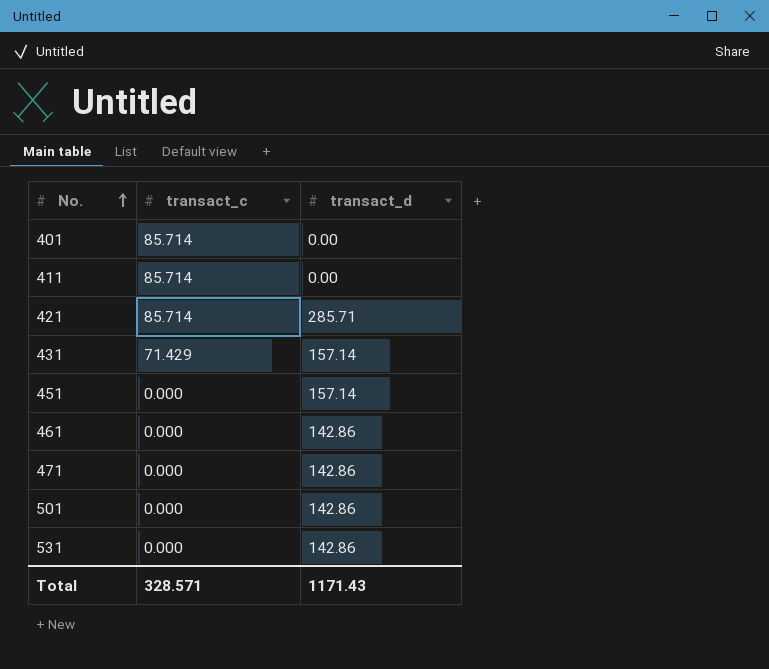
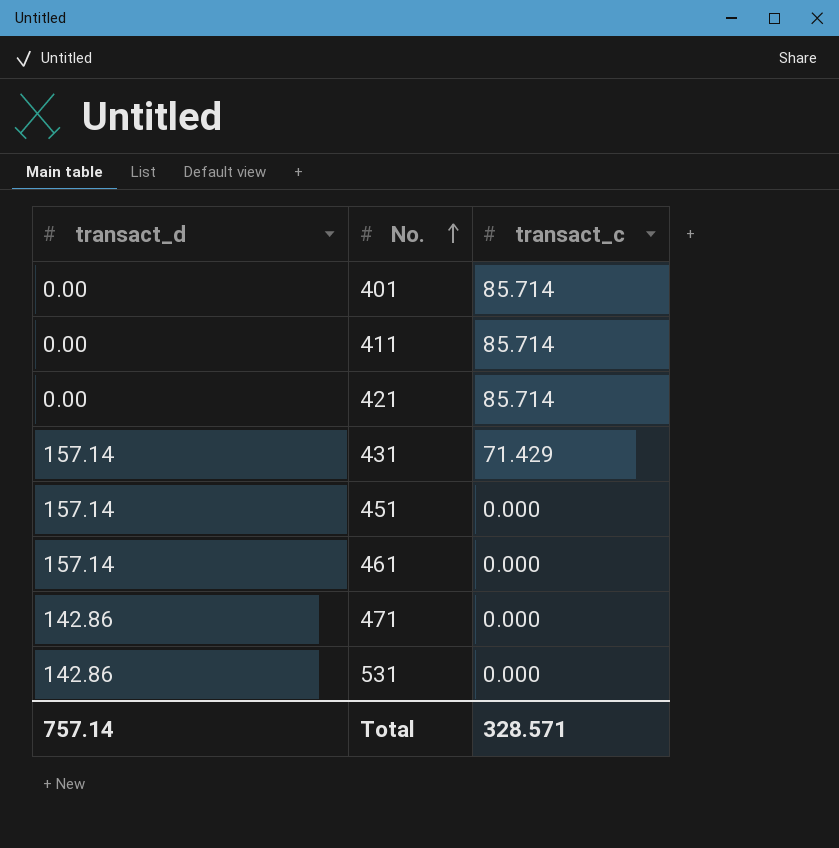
column transact_d | position: 3 -> 1
row 501: 0.000 | 142.86 -> none
421 | transact_d: 285.71 -> 0.00
461 | transact_d: 142.86 -> 157.14
Total | transact_d: 1171.43 -> 757.14

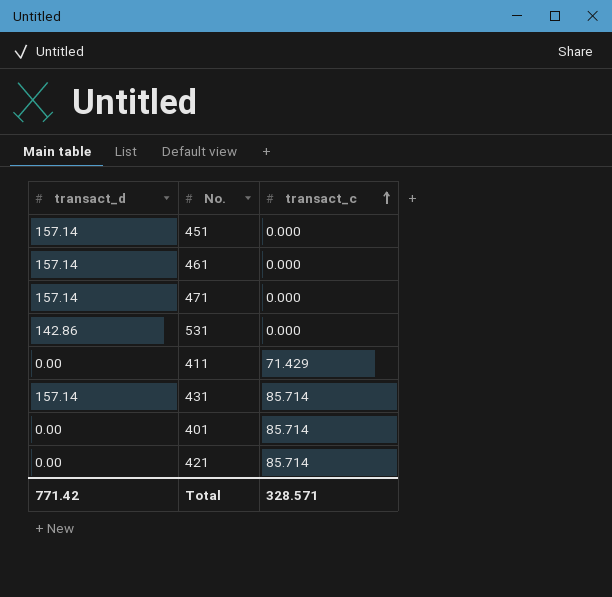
row order: No. ascending -> transact_c ascending
471 | transact_d: 142.86 -> 157.14
411 | transact_c: 85.714 -> 71.429
431 | transact_c: 71.429 -> 85.714
Total | transact_d: 757.14 -> 771.42

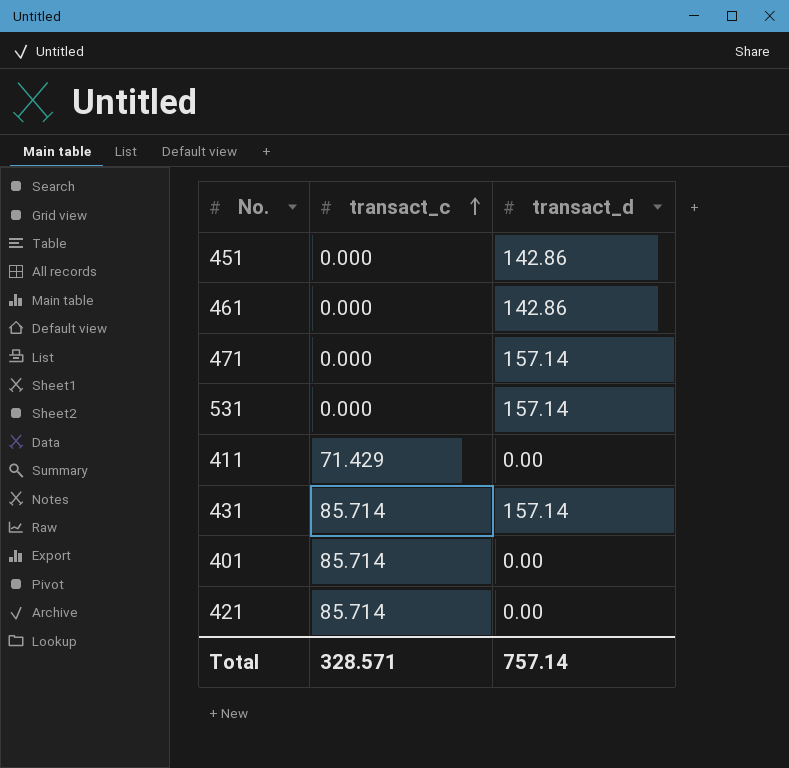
column transact_d | position: 1 -> 3
451 | transact_d: 157.14 -> 142.86
461 | transact_d: 157.14 -> 142.86
531 | transact_d: 142.86 -> 157.14
Total | transact_d: 771.42 -> 757.14

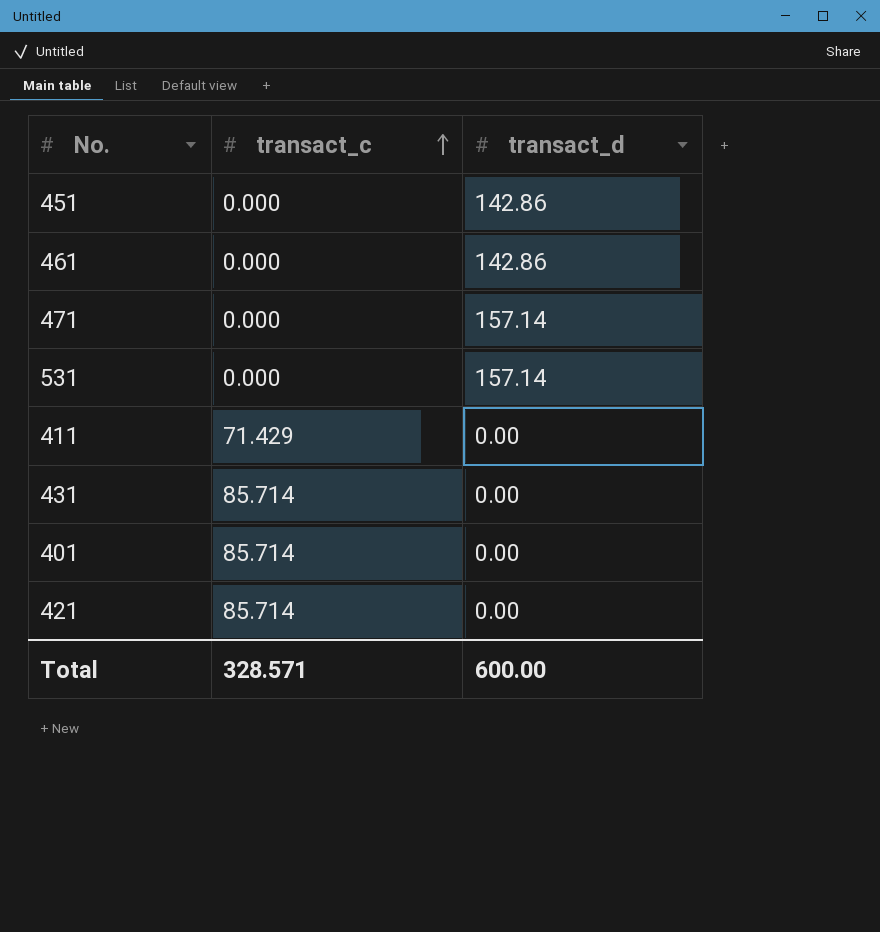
431 | transact_d: 157.14 -> 0.00
Total | transact_d: 757.14 -> 600.00

